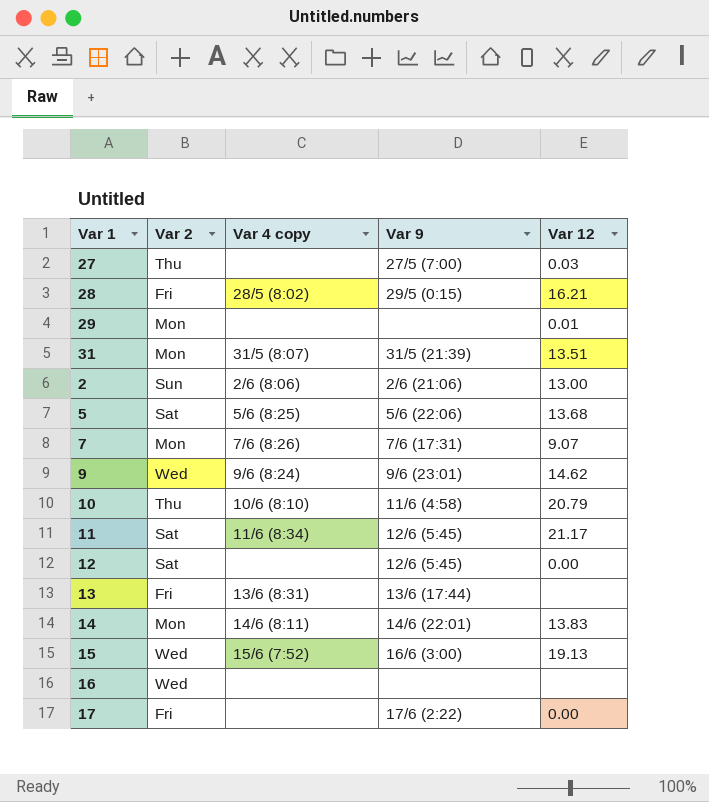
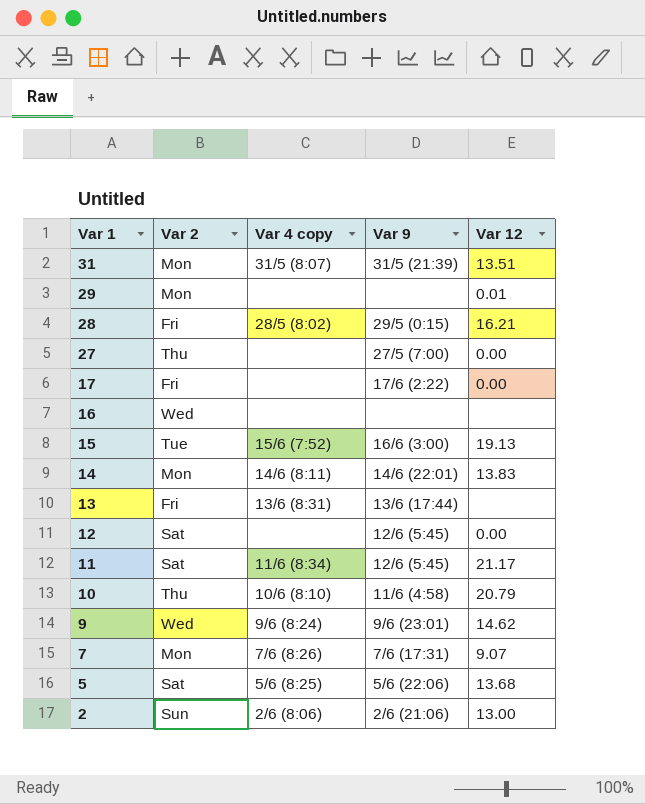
row order: none -> Var 1 descending
27 | Var 12: 0.03 -> 0.00
15 | Var 2: Wed -> Tue

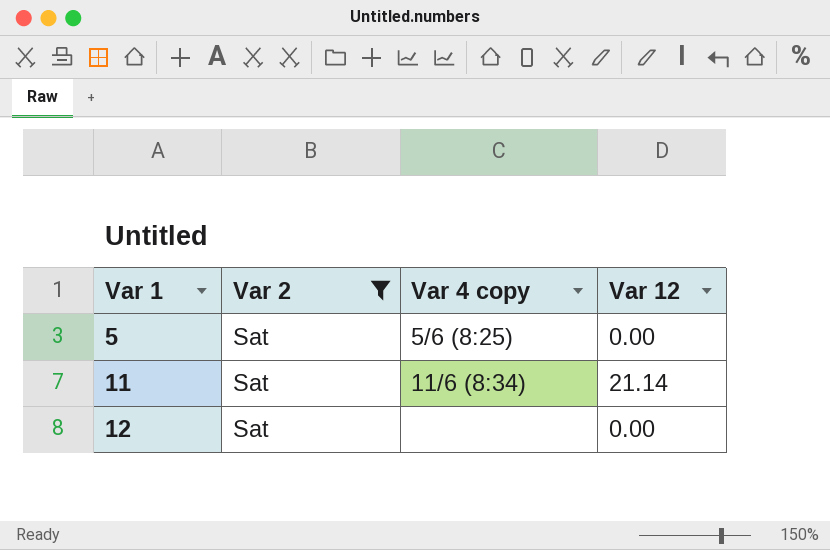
filter: none -> Var 2 = Sat
row order: Var 1 descending -> Var 1 ascending
column Var 9 | position: 4 -> none
5 | Var 12: 13.68 -> 0.00
11 | Var 12: 21.17 -> 21.14

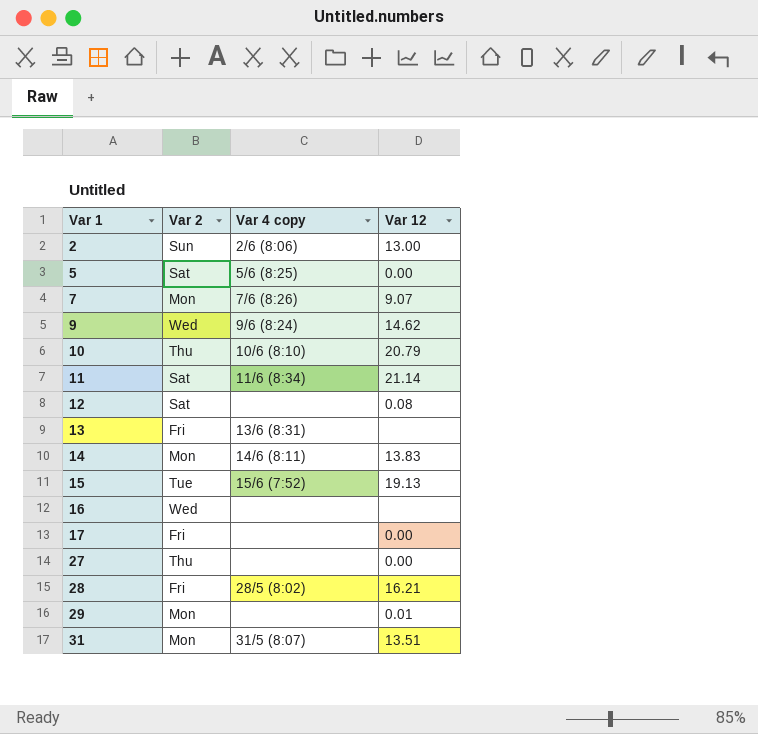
filter: Var 2 = Sat -> none
12 | Var 12: 0.00 -> 0.08

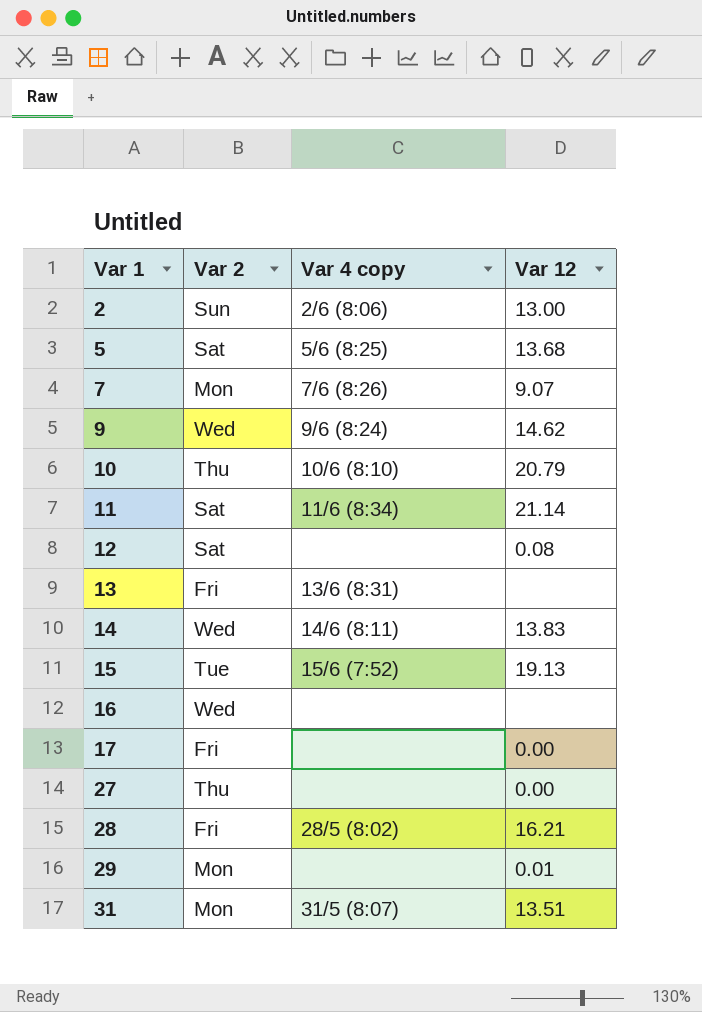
5 | Var 12: 0.00 -> 13.68
14 | Var 2: Mon -> Wed

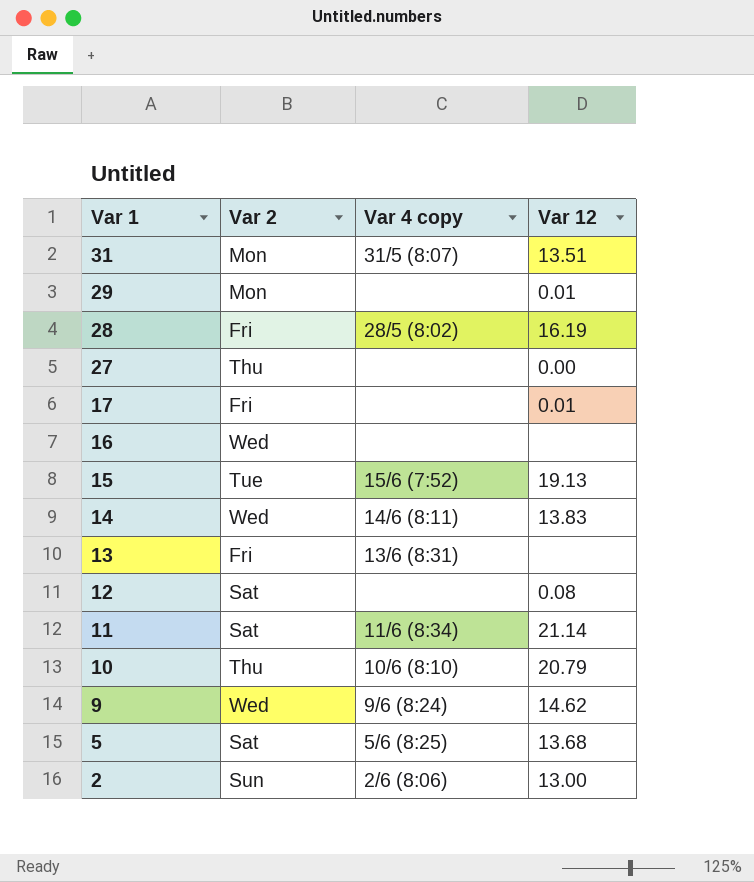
row order: Var 1 ascending -> Var 1 descending
row 7: Mon | 7/6 (8:26) | 9.07 -> none
28 | Var 12: 16.21 -> 16.19
17 | Var 12: 0.00 -> 0.01

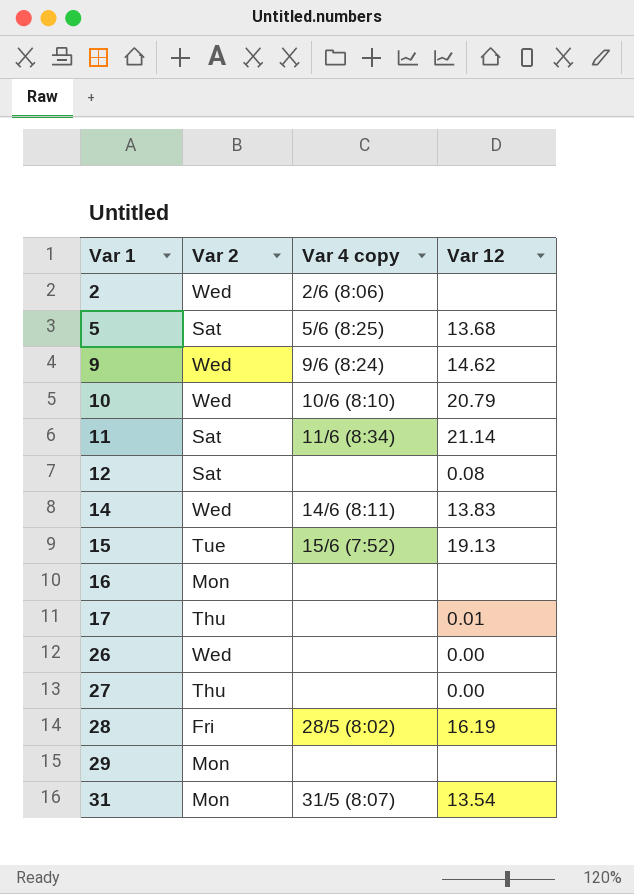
row order: Var 1 descending -> Var 1 ascending
row 13: Fri | 13/6 (8:31) | none -> none
2 | Var 2: Sun -> Wed
2 | Var 12: 13.00 -> none
10 | Var 2: Thu -> Wed
16 | Var 2: Wed -> Mon
17 | Var 2: Fri -> Thu
row 26: none -> Wed | none | 0.00
29 | Var 12: 0.01 -> none
31 | Var 12: 13.51 -> 13.54

